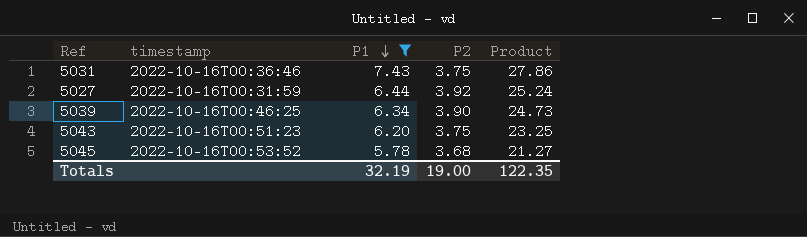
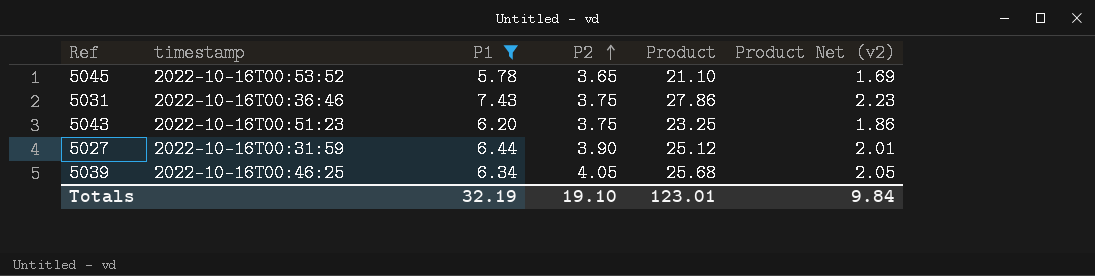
row order: P1 descending -> P2 ascending
column Product Net (v2) | formula: none -> [Product] * 0.08
5045 | P2: 3.68 -> 3.65
5045 | Product: 21.27 -> 21.10
5027 | P2: 3.92 -> 3.90
5027 | Product: 25.24 -> 25.12
5039 | P2: 3.90 -> 4.05
5039 | Product: 24.73 -> 25.68
Totals | P2: 19.00 -> 19.10
Totals | Product: 122.35 -> 123.01

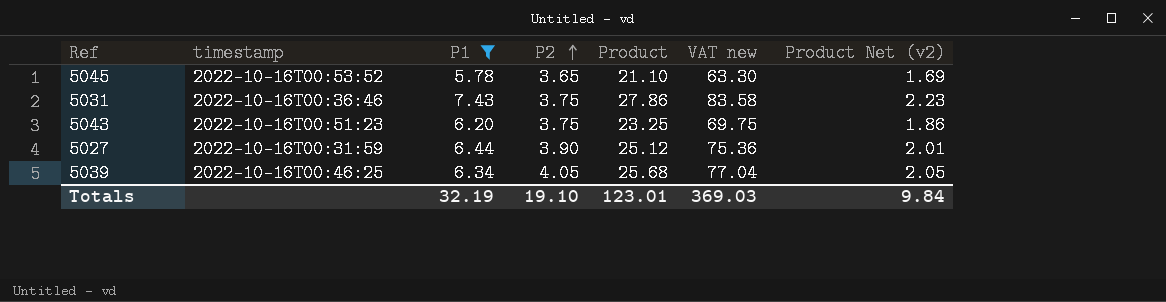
column VAT new | formula: none -> [Product] * 3

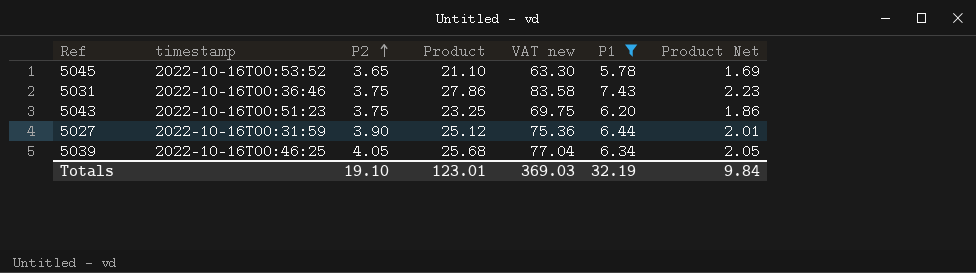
column P1 | position: 3 -> 6
column name: Product Net (v2) -> Product Net

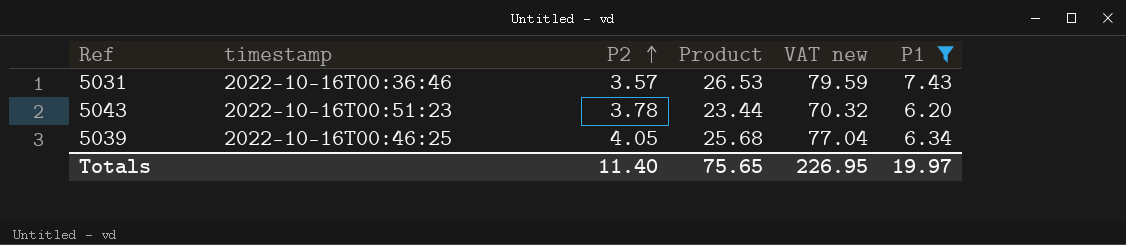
column Product Net | formula: [Product] * 0.08 -> none
row 5045: 2022-10-16T00:53:52 | 3.65 | 21.10 | 63.30 | 5.78 | 1.69 -> none
row 5027: 2022-10-16T00:31:59 | 3.90 | 25.12 | 75.36 | 6.44 | 2.01 -> none
5031 | P2: 3.75 -> 3.57
5031 | Product: 27.86 -> 26.53
5031 | VAT new: 83.58 -> 79.59
5043 | P2: 3.75 -> 3.78
5043 | Product: 23.25 -> 23.44
5043 | VAT new: 69.75 -> 70.32
Totals | P2: 19.10 -> 11.40
Totals | Product: 123.01 -> 75.65
Totals | VAT new: 369.03 -> 226.95
Totals | P1: 32.19 -> 19.97

